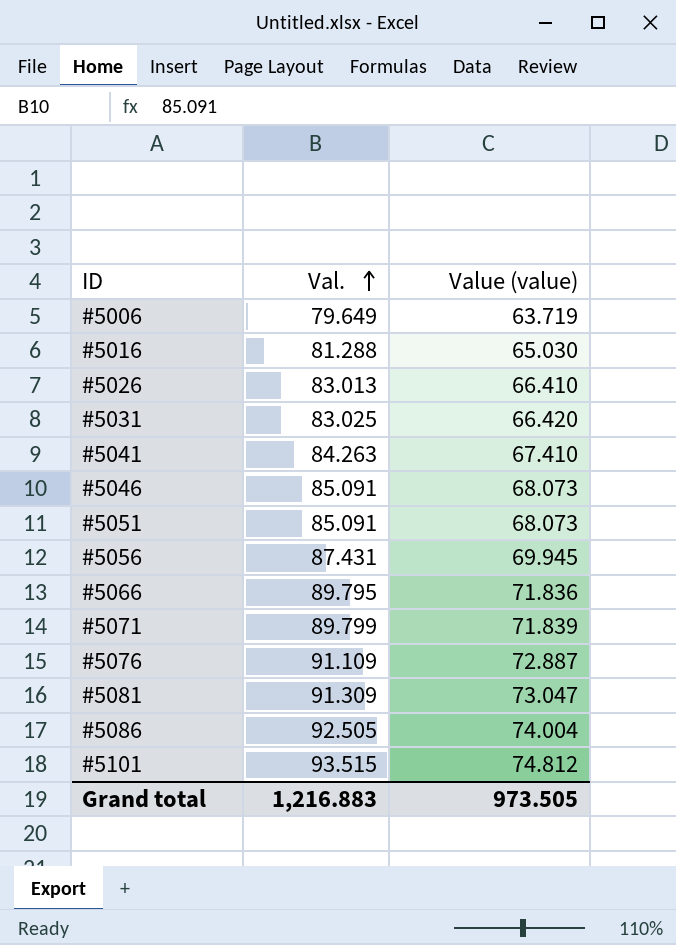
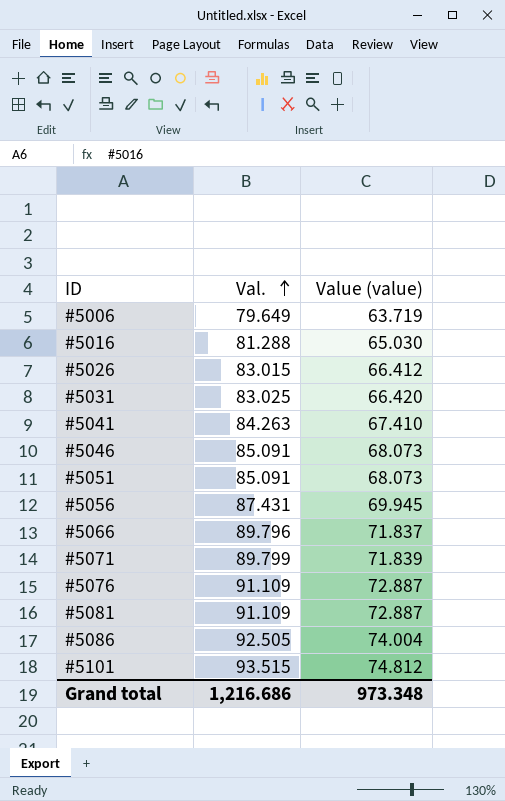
#5026 | Val.: 83.013 -> 83.015
#5026 | Value (value): 66.410 -> 66.412
#5066 | Val.: 89.795 -> 89.796
#5066 | Value (value): 71.836 -> 71.837
#5081 | Val.: 91.309 -> 91.109
#5081 | Value (value): 73.047 -> 72.887
Grand total | Val.: 1,216.883 -> 1,216.686
Grand total | Value (value): 973.505 -> 973.348

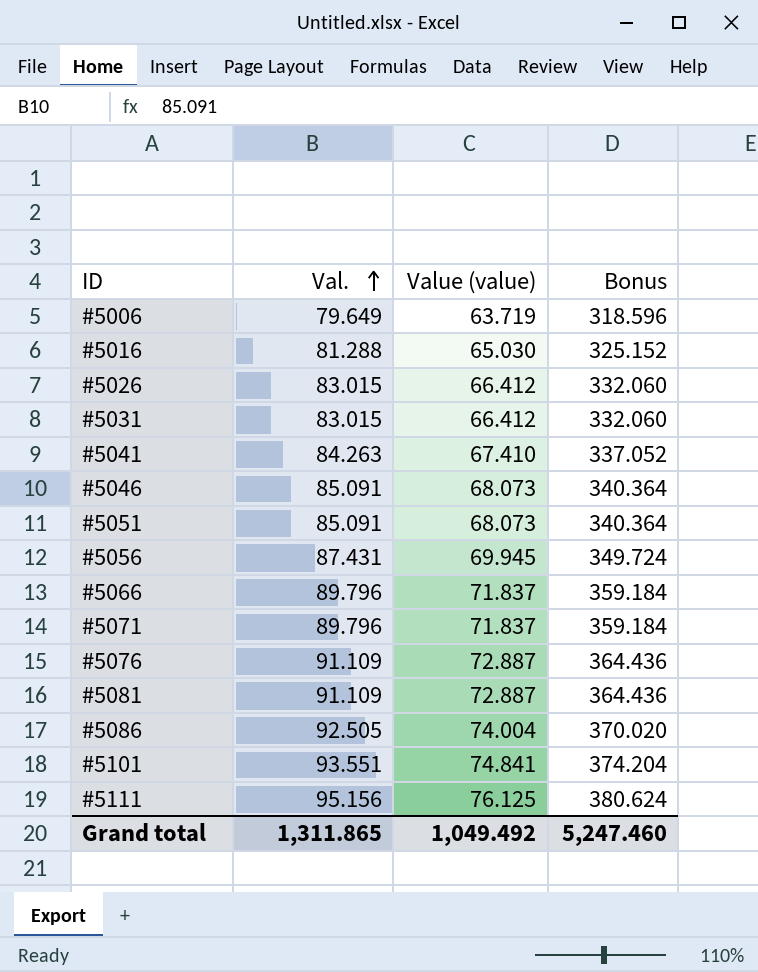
column Bonus | formula: none -> [Val.] * 4
#5031 | Val.: 83.025 -> 83.015
#5031 | Value (value): 66.420 -> 66.412
#5071 | Val.: 89.799 -> 89.796
#5071 | Value (value): 71.839 -> 71.837
#5101 | Val.: 93.515 -> 93.551
#5101 | Value (value): 74.812 -> 74.841
row #5111: none -> 95.156 | 76.125 | 380.624
Grand total | Val.: 1,216.686 -> 1,311.865
Grand total | Value (value): 973.348 -> 1,049.492

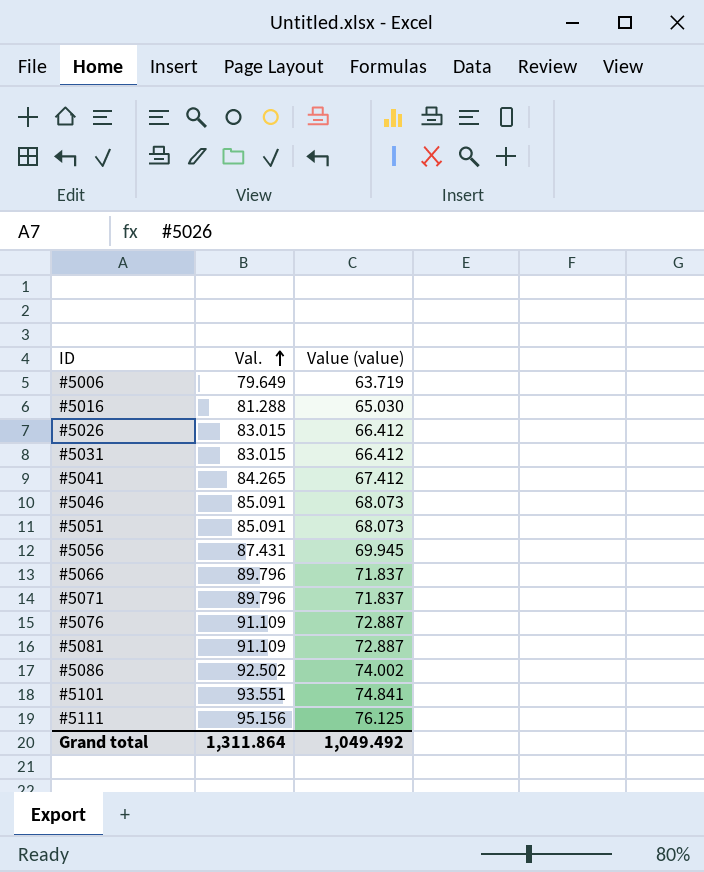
column Bonus | formula: [Val.] * 4 -> none
#5041 | Val.: 84.263 -> 84.265
#5041 | Value (value): 67.410 -> 67.412
#5086 | Val.: 92.505 -> 92.502
#5086 | Value (value): 74.004 -> 74.002
Grand total | Val.: 1,311.865 -> 1,311.864

